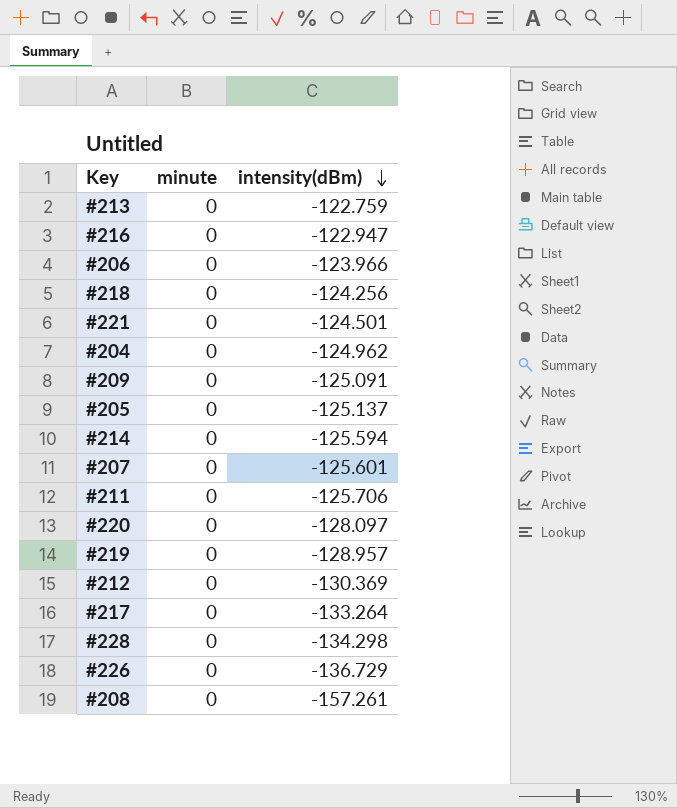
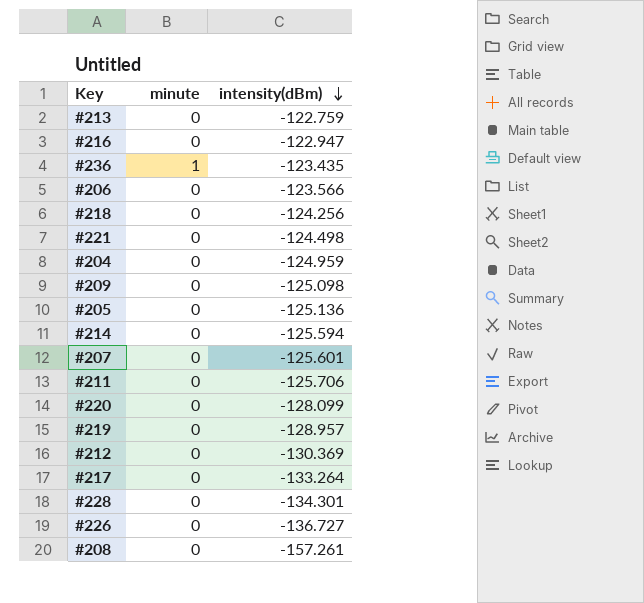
row #236: none -> 1 | -123.435
#206 | intensity(dBm): -123.966 -> -123.566
#221 | intensity(dBm): -124.501 -> -124.498
#204 | intensity(dBm): -124.962 -> -124.959
#209 | intensity(dBm): -125.091 -> -125.098
#205 | intensity(dBm): -125.137 -> -125.136
#220 | intensity(dBm): -128.097 -> -128.099
#228 | intensity(dBm): -134.298 -> -134.301
#226 | intensity(dBm): -136.729 -> -136.727

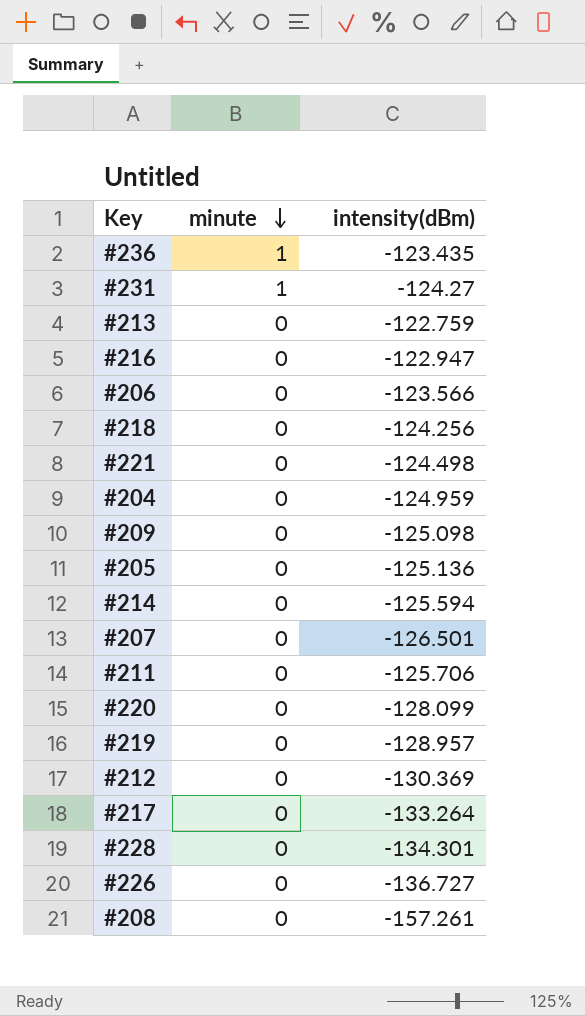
row order: intensity(dBm) descending -> minute descending
row #231: none -> 1 | -124.27
#207 | intensity(dBm): -125.601 -> -126.501

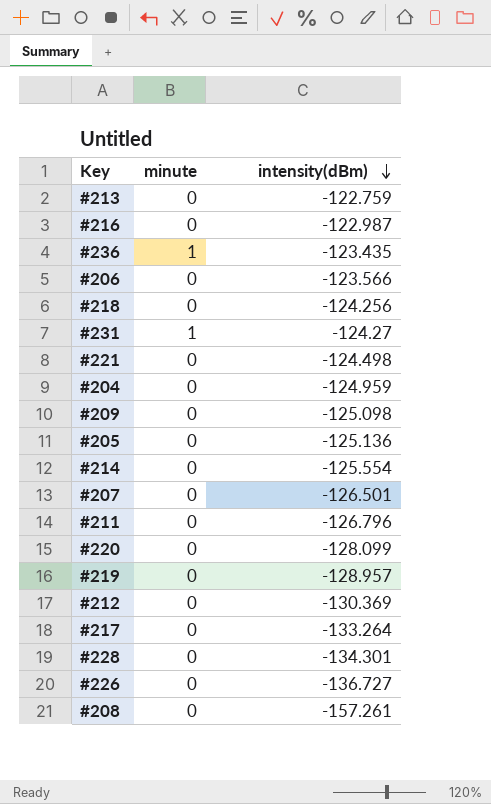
row order: minute descending -> intensity(dBm) descending
#216 | intensity(dBm): -122.947 -> -122.987
#214 | intensity(dBm): -125.594 -> -125.554
#211 | intensity(dBm): -125.706 -> -126.796

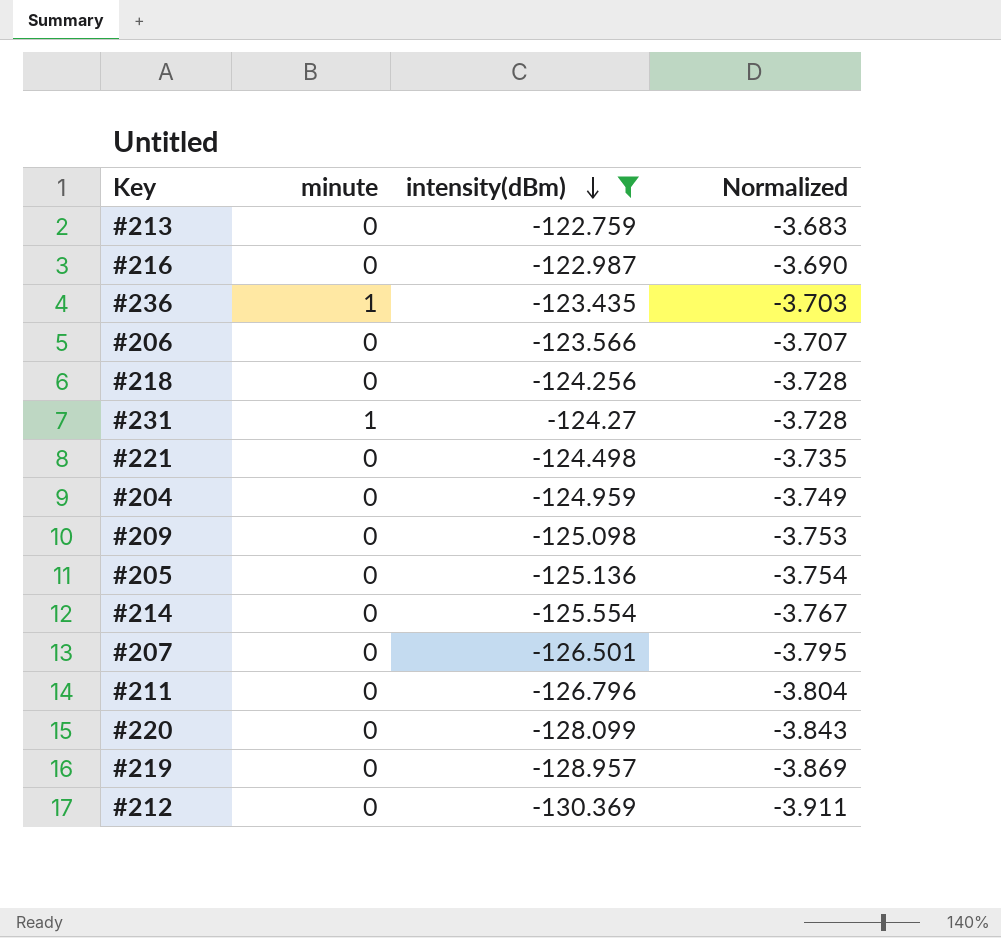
filter: none -> intensity(dBm) >= -130.369
column Normalized | formula: none -> [intensity(dBm)] * 0.03

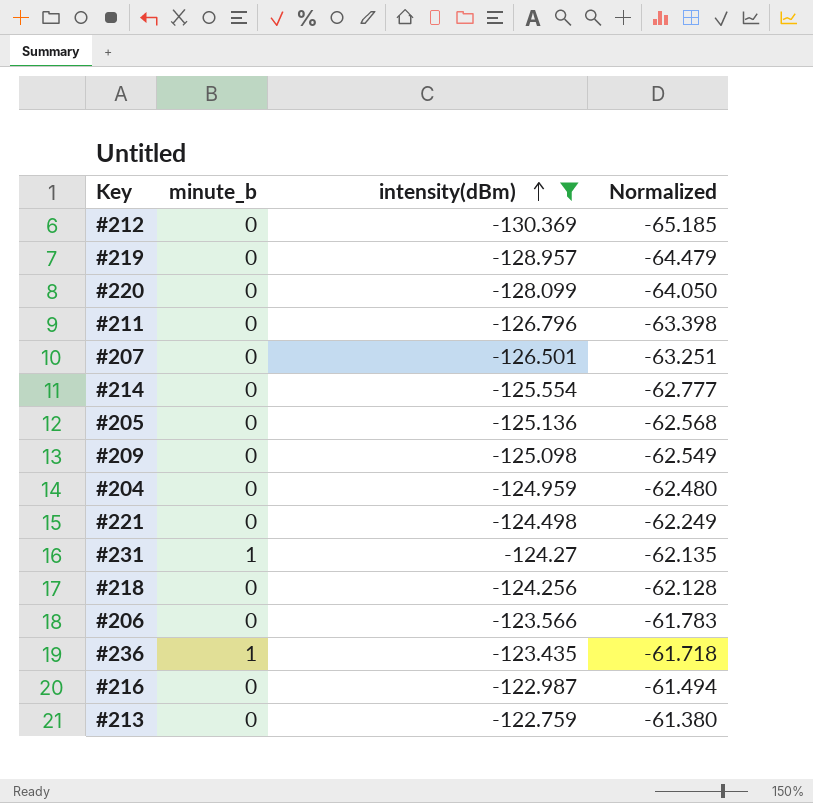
row order: intensity(dBm) descending -> intensity(dBm) ascending
column name: minute -> minute_b
column Normalized | formula: [intensity(dBm)] * 0.03 -> [intensity(dBm)] * 0.5

